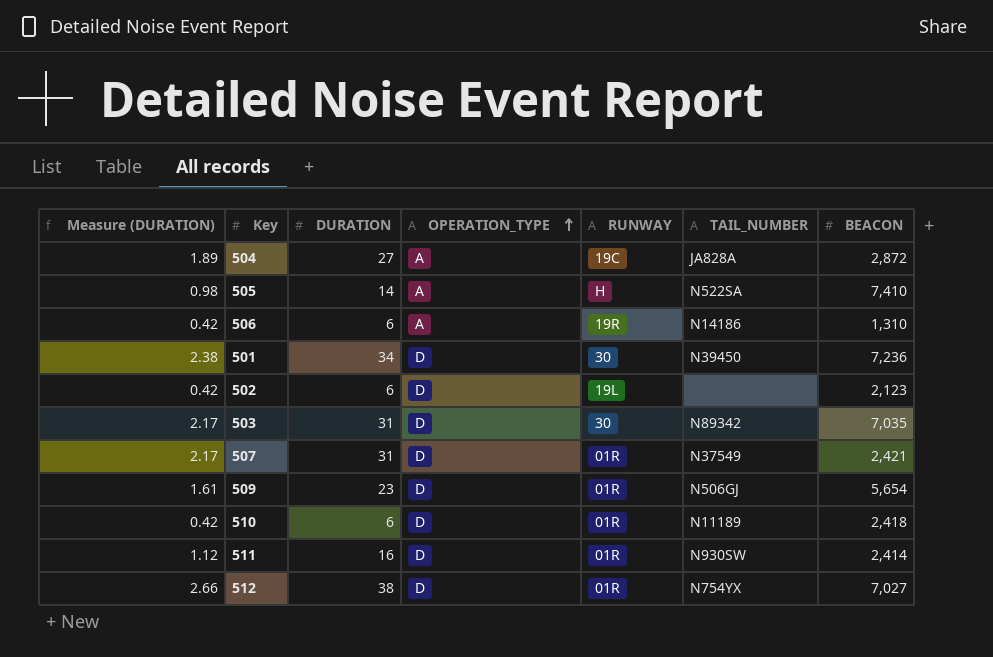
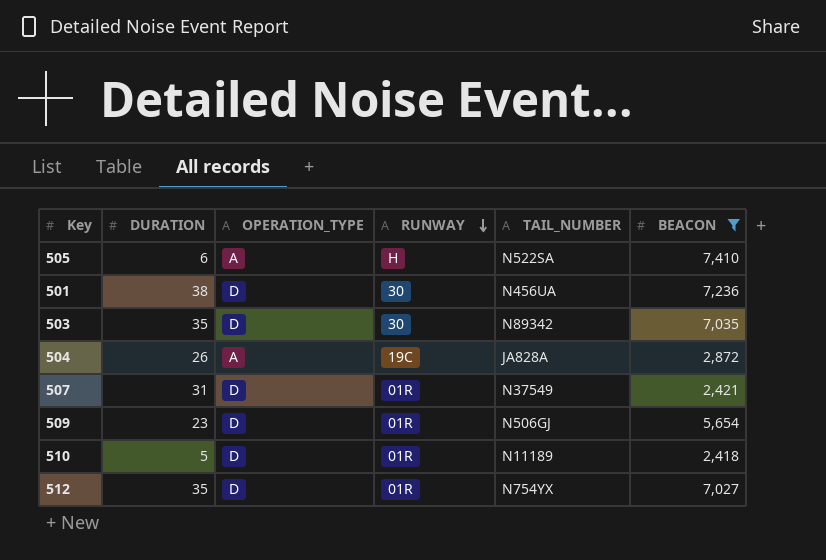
filter: none -> BEACON >= 2,418
row order: OPERATION_TYPE ascending -> RUNWAY descending
column Measure (DURATION) | formula: [DURATION] * 0.07 -> none
505 | DURATION: 14 -> 6
501 | DURATION: 34 -> 38
501 | TAIL_NUMBER: N39450 -> N456UA
503 | DURATION: 31 -> 35
504 | DURATION: 27 -> 26
510 | DURATION: 6 -> 5
512 | DURATION: 38 -> 35

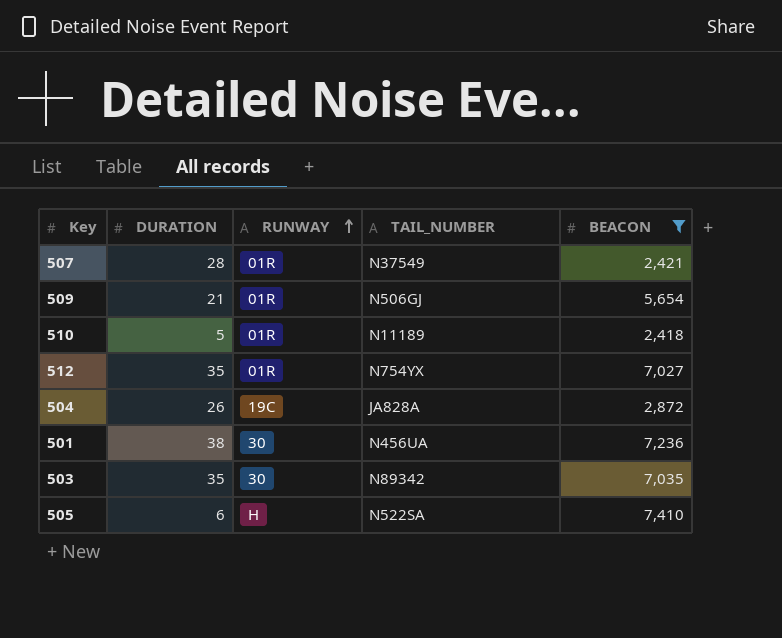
row order: RUNWAY descending -> RUNWAY ascending
column OPERATION_TYPE | position: 3 -> none
507 | DURATION: 31 -> 28
509 | DURATION: 23 -> 21

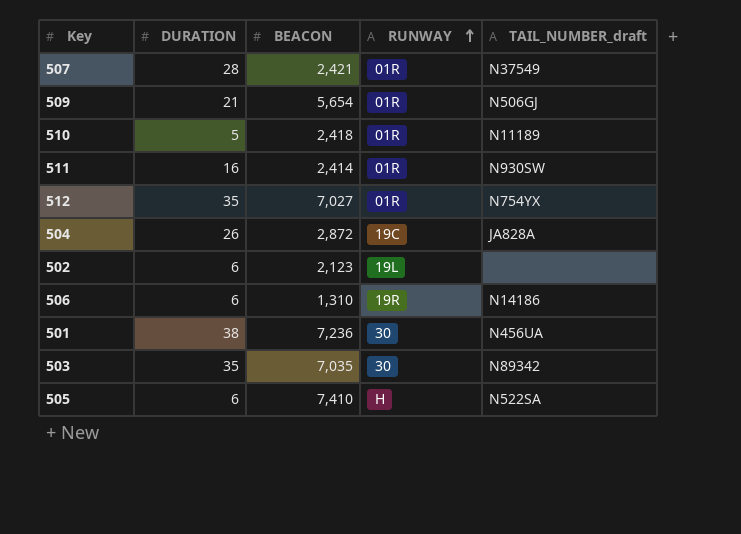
filter: BEACON >= 2,418 -> none
column BEACON | position: 5 -> 3
column name: TAIL_NUMBER -> TAIL_NUMBER_draft

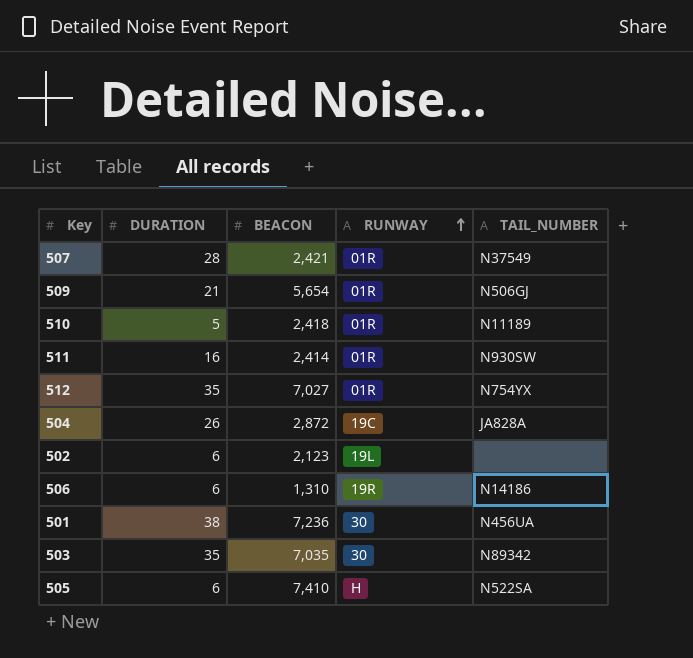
column name: TAIL_NUMBER_draft -> TAIL_NUMBER

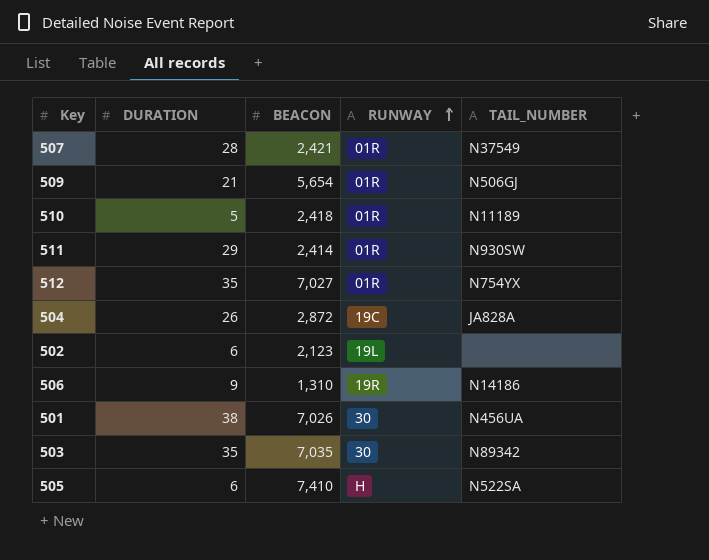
511 | DURATION: 16 -> 29
506 | DURATION: 6 -> 9
501 | BEACON: 7,236 -> 7,026

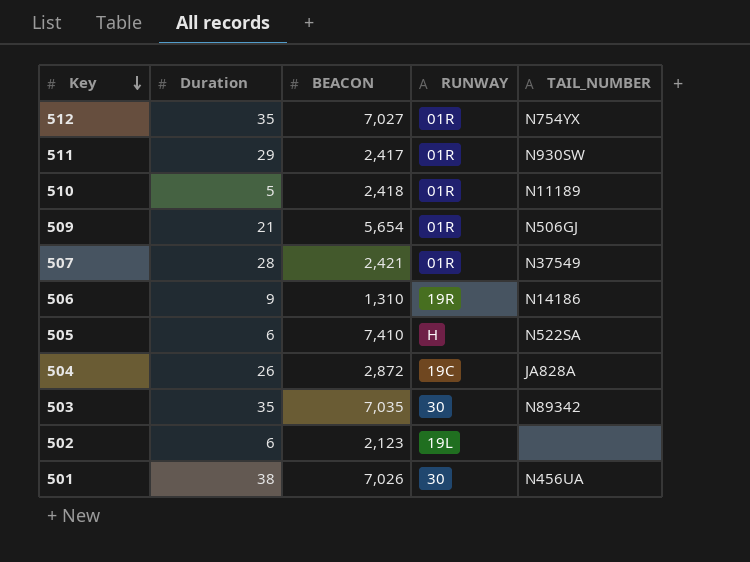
row order: RUNWAY ascending -> Key descending
column name: DURATION -> Duration
511 | BEACON: 2,414 -> 2,417

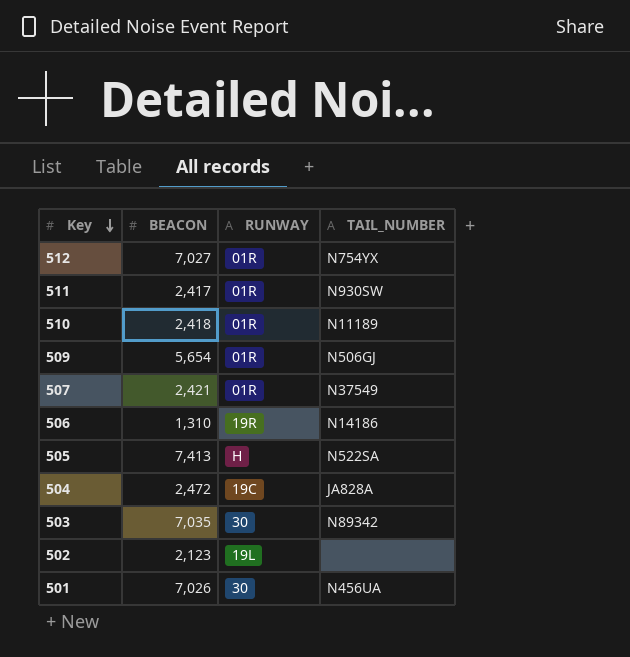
column Duration | position: 2 -> none
505 | BEACON: 7,410 -> 7,413
504 | BEACON: 2,872 -> 2,472

